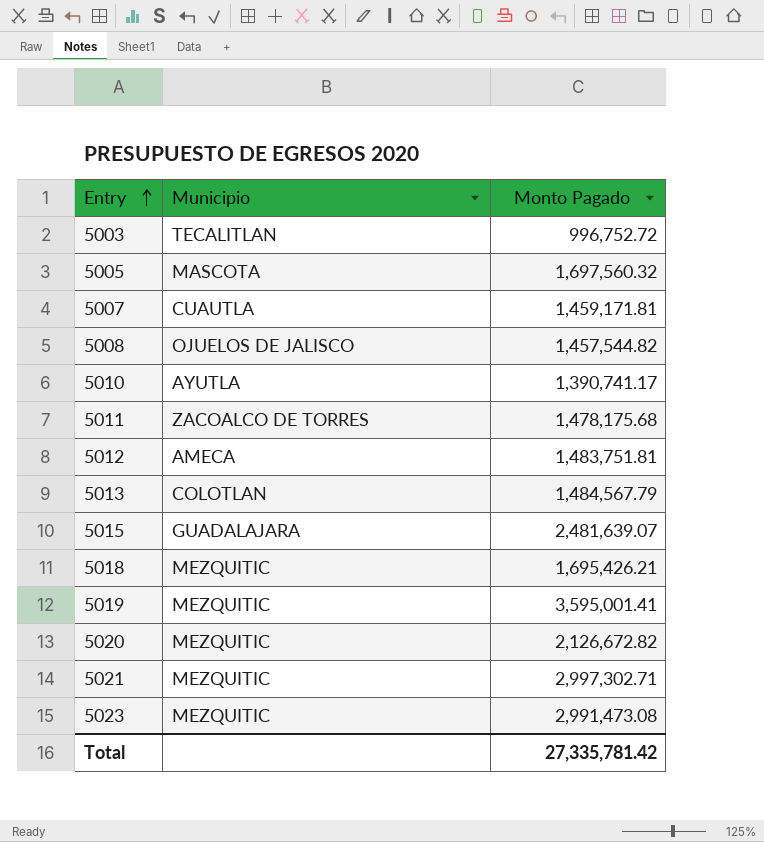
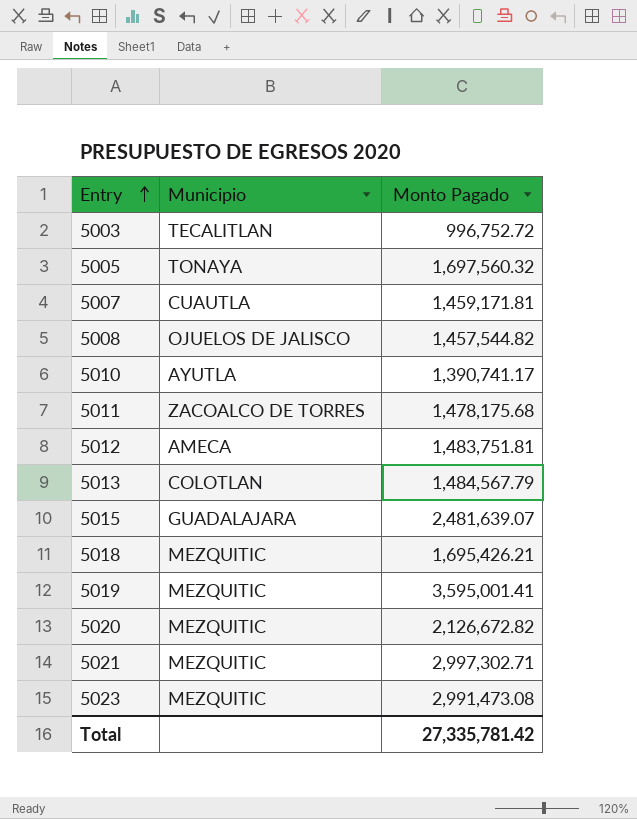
5005 | Municipio: MASCOTA -> TONAYA

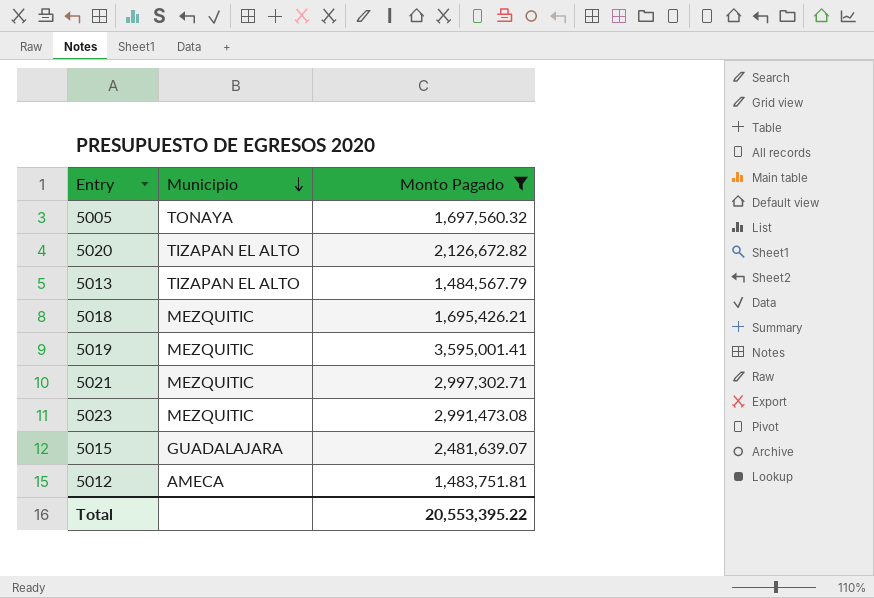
filter: none -> Monto Pagado >= 1,483,751.81
row order: Entry ascending -> Municipio descending
5020 | Municipio: MEZQUITIC -> TIZAPAN EL ALTO
5013 | Municipio: COLOTLAN -> TIZAPAN EL ALTO
Total | Monto Pagado: 27,335,781.42 -> 20,553,395.22

